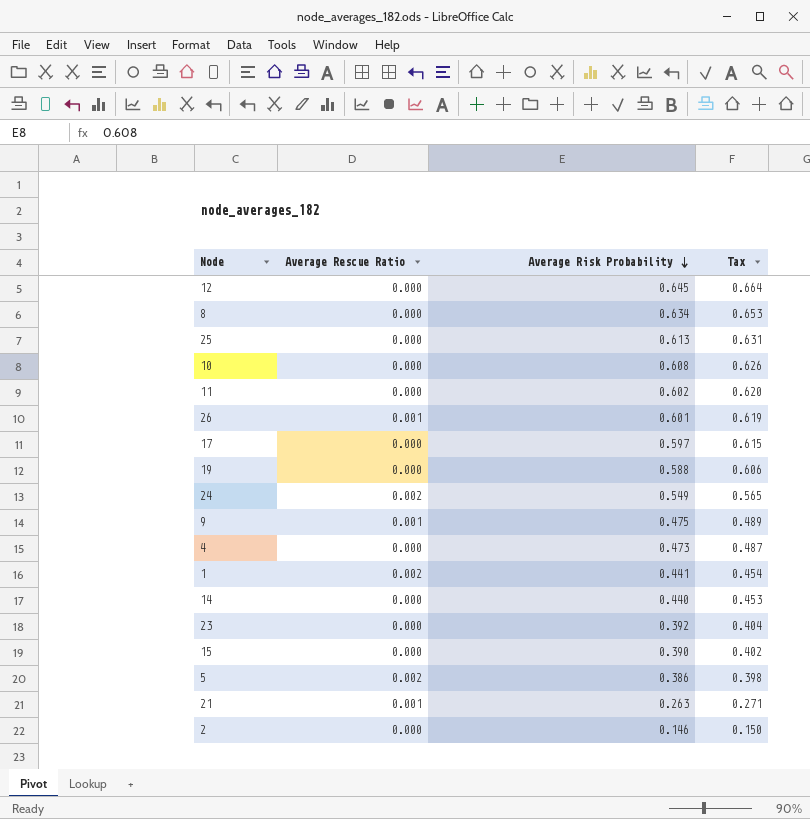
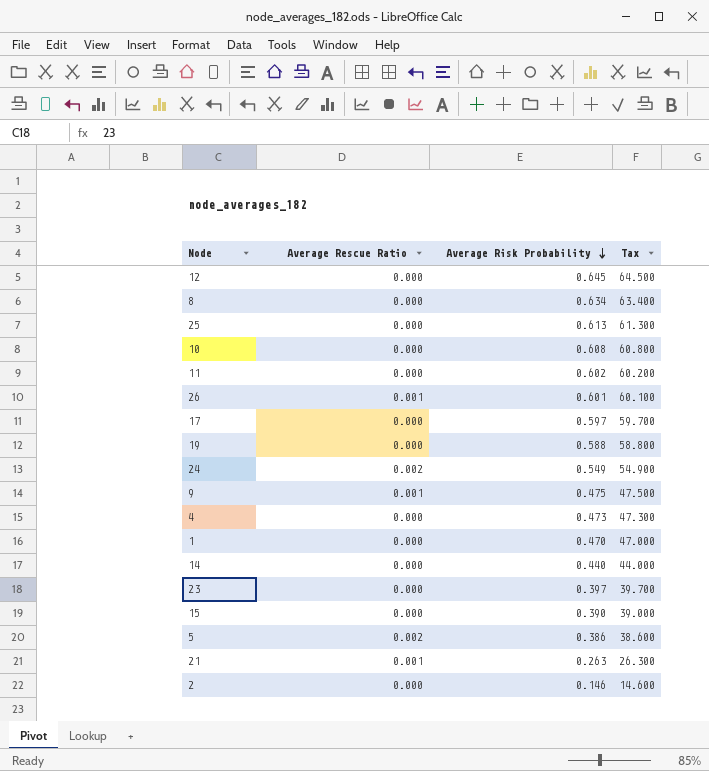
column Tax | formula: [Average Risk Probability] * 1.03 -> [Average Risk Probability] * 100
1 | Average Rescue Ratio: 0.002 -> 0.000
1 | Average Risk Probability: 0.441 -> 0.470
23 | Average Risk Probability: 0.392 -> 0.397

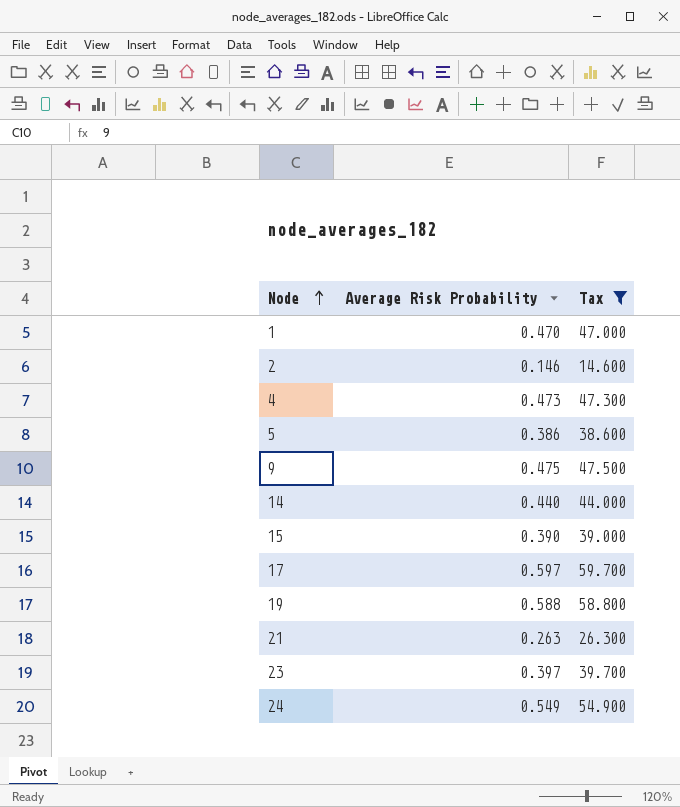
filter: none -> Tax <= 59.700
row order: Average Risk Probability descending -> Node ascending
column Average Rescue Ratio | position: 2 -> none

